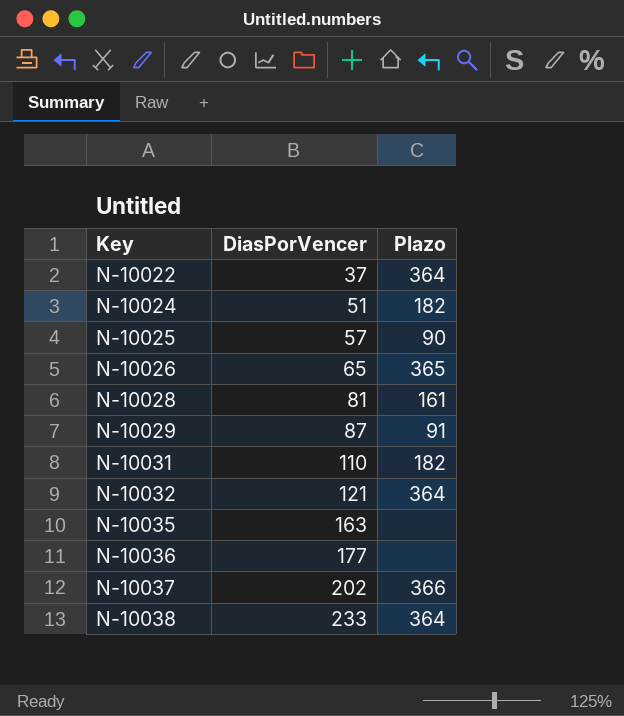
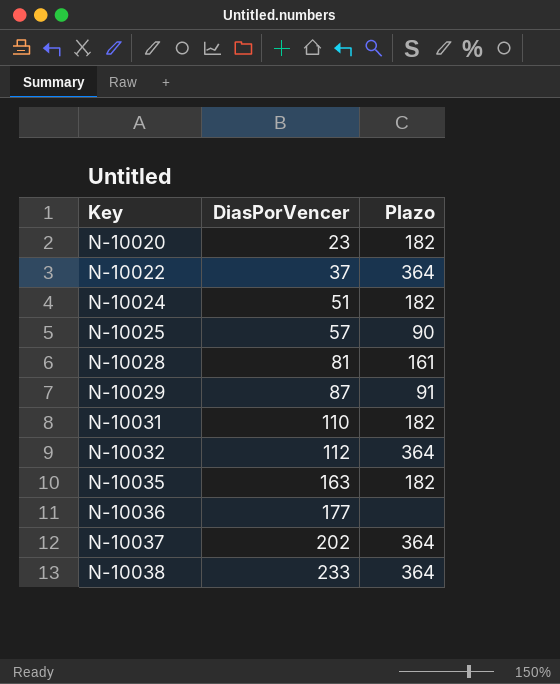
row N-10026: 65 | 365 -> none
row N-10020: none -> 23 | 182
N-10032 | DiasPorVencer: 121 -> 112
N-10035 | Plazo: none -> 182
N-10037 | Plazo: 366 -> 364

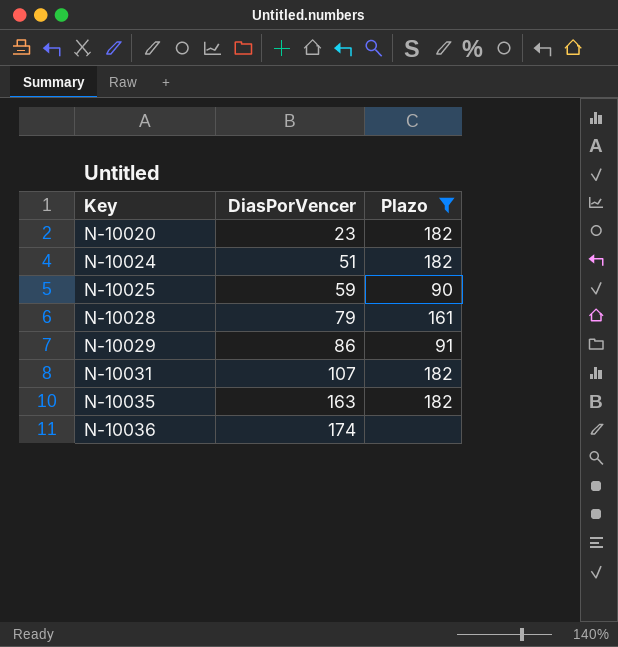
filter: none -> Plazo != 364
N-10025 | DiasPorVencer: 57 -> 59
N-10028 | DiasPorVencer: 81 -> 79
N-10029 | DiasPorVencer: 87 -> 86
N-10031 | DiasPorVencer: 110 -> 107
N-10036 | DiasPorVencer: 177 -> 174

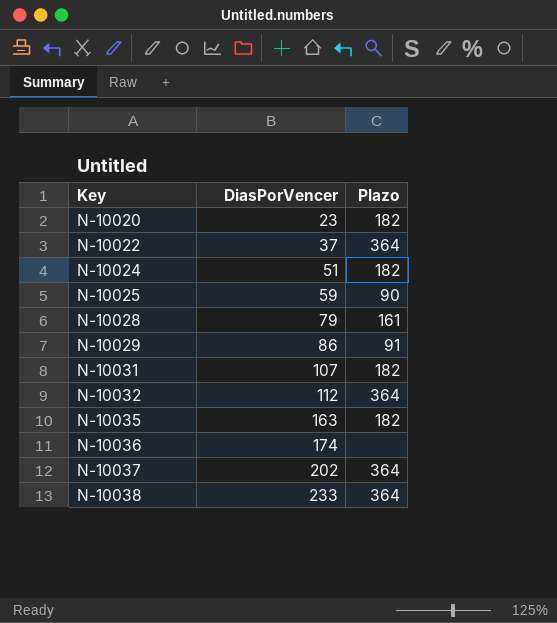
filter: Plazo != 364 -> none

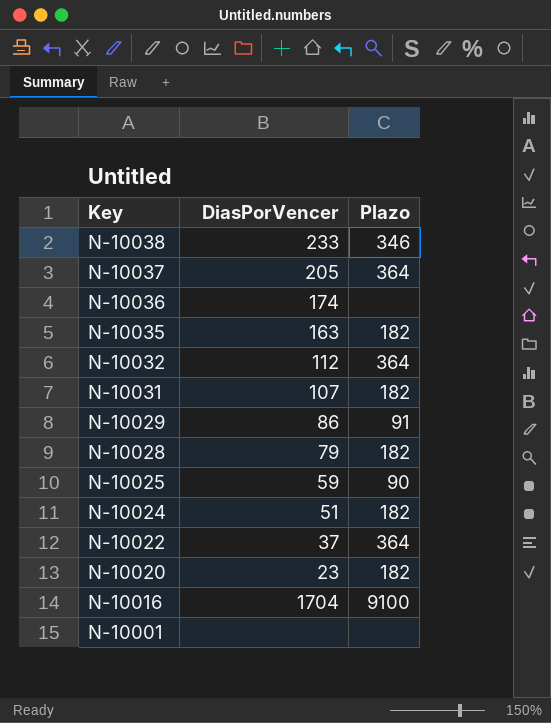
row order: Key ascending -> Key descending
N-10038 | Plazo: 364 -> 346
N-10037 | DiasPorVencer: 202 -> 205
N-10028 | Plazo: 161 -> 182
row N-10016: none -> 1704 | 9100
row N-10001: none -> none | none

